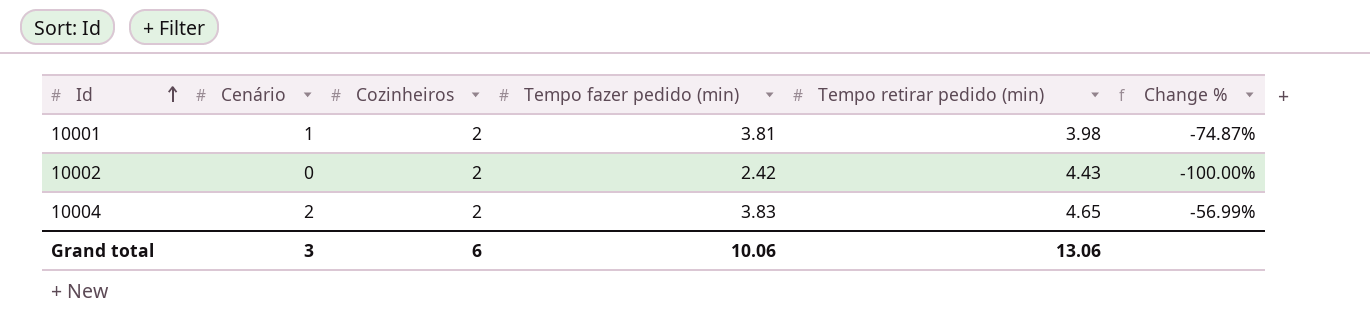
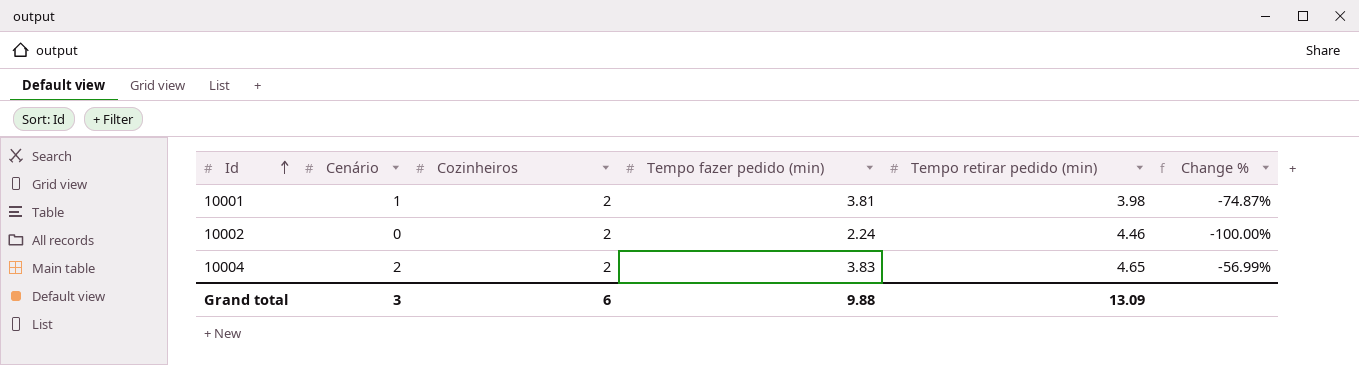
10002 | Tempo fazer pedido (min): 2.42 -> 2.24
10002 | Tempo retirar pedido (min): 4.43 -> 4.46
Grand total | Tempo fazer pedido (min): 10.06 -> 9.88
Grand total | Tempo retirar pedido (min): 13.06 -> 13.09

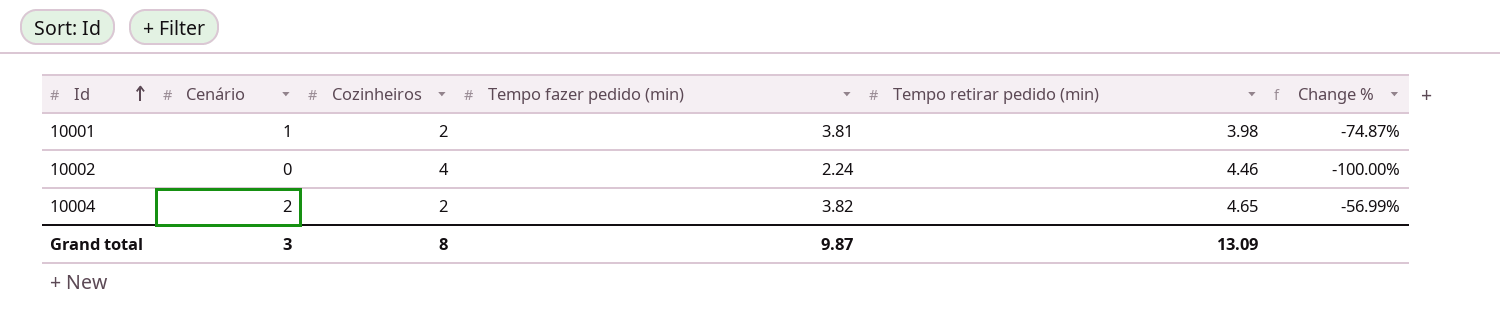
10002 | Cozinheiros: 2 -> 4
10004 | Tempo fazer pedido (min): 3.83 -> 3.82
Grand total | Cozinheiros: 6 -> 8
Grand total | Tempo fazer pedido (min): 9.88 -> 9.87

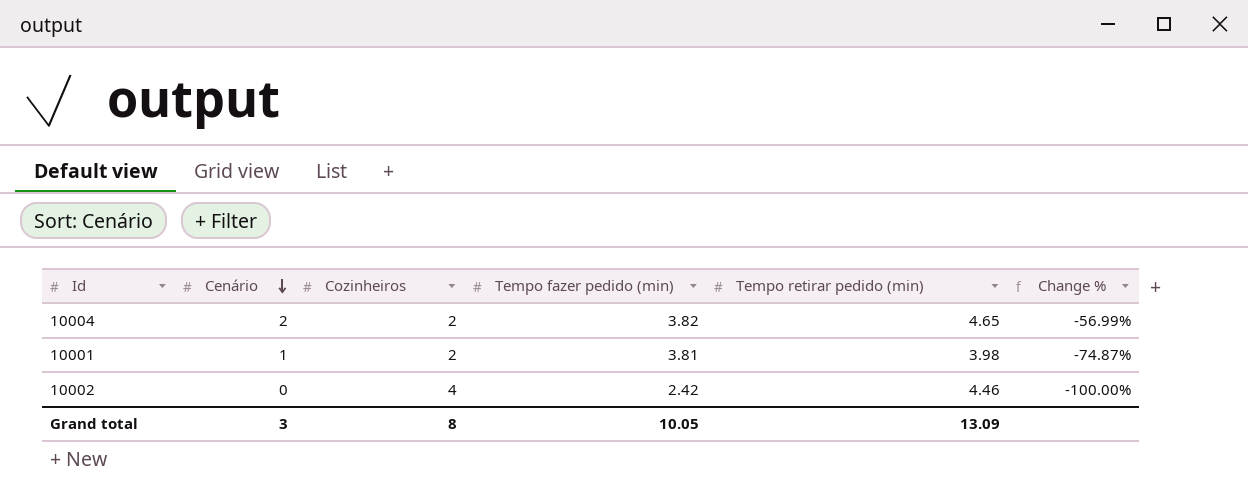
row order: Id ascending -> Cenário descending
10002 | Tempo fazer pedido (min): 2.24 -> 2.42
Grand total | Tempo fazer pedido (min): 9.87 -> 10.05

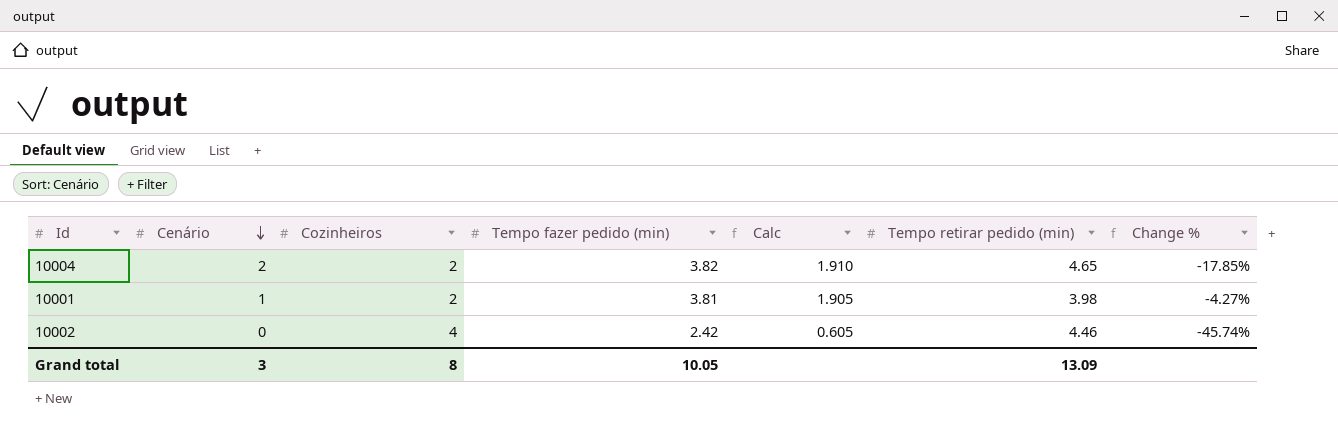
column Calc | formula: none -> [Tempo fazer pedido (min)] / [Cozinheiros]
column Change % | formula: ([Cenário] - [Tempo retirar pedido (min)]) / [Tempo retirar pedido (min)] -> ([Tempo fazer pedido (min)] - [Tempo retirar pedido (min)]) / [Tempo retirar pedido (min)]

